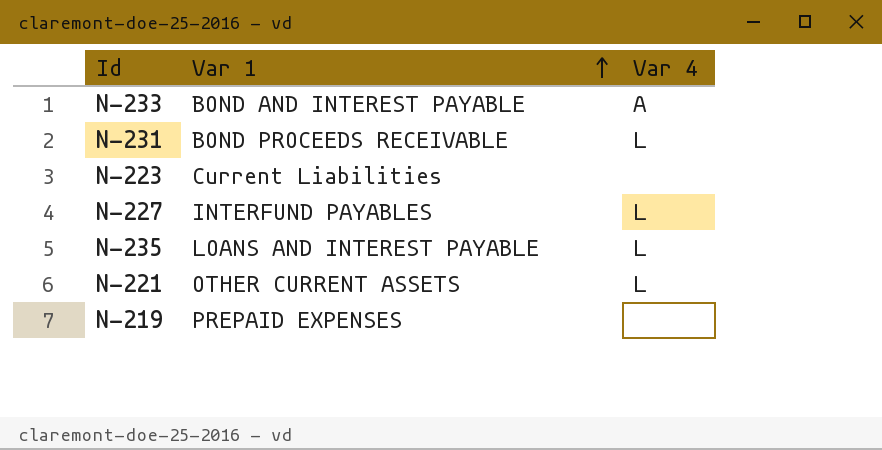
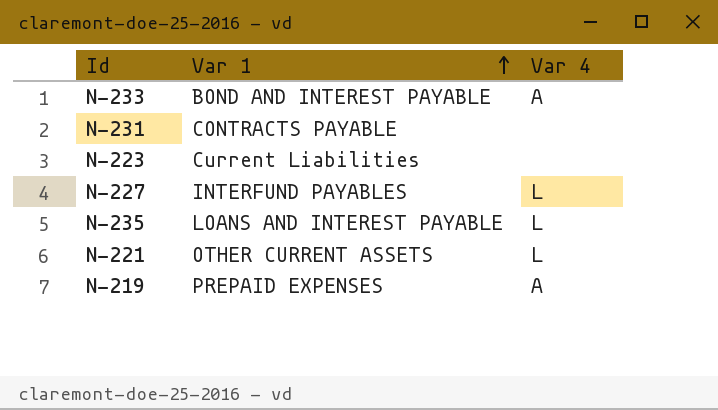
N-231 | Var 1: BOND PROCEEDS RECEIVABLE -> CONTRACTS PAYABLE
N-231 | Var 4: L -> none
N-219 | Var 4: none -> A

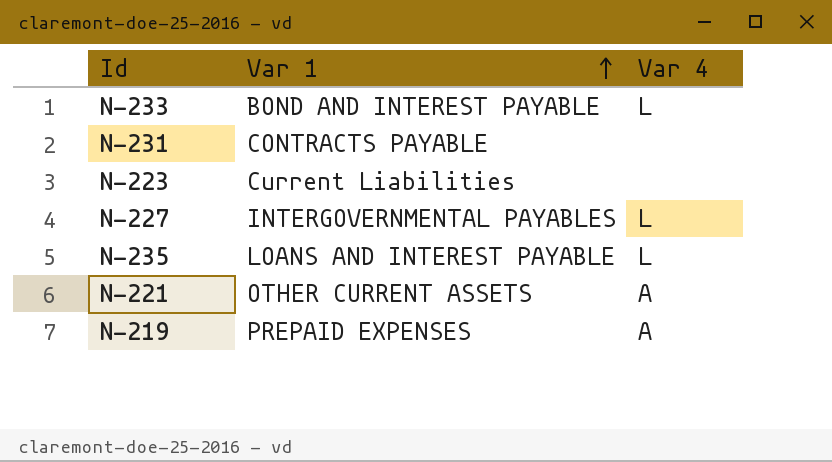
N-233 | Var 4: A -> L
N-227 | Var 1: INTERFUND PAYABLES -> INTERGOVERNMENTAL PAYABLES
N-221 | Var 4: L -> A

